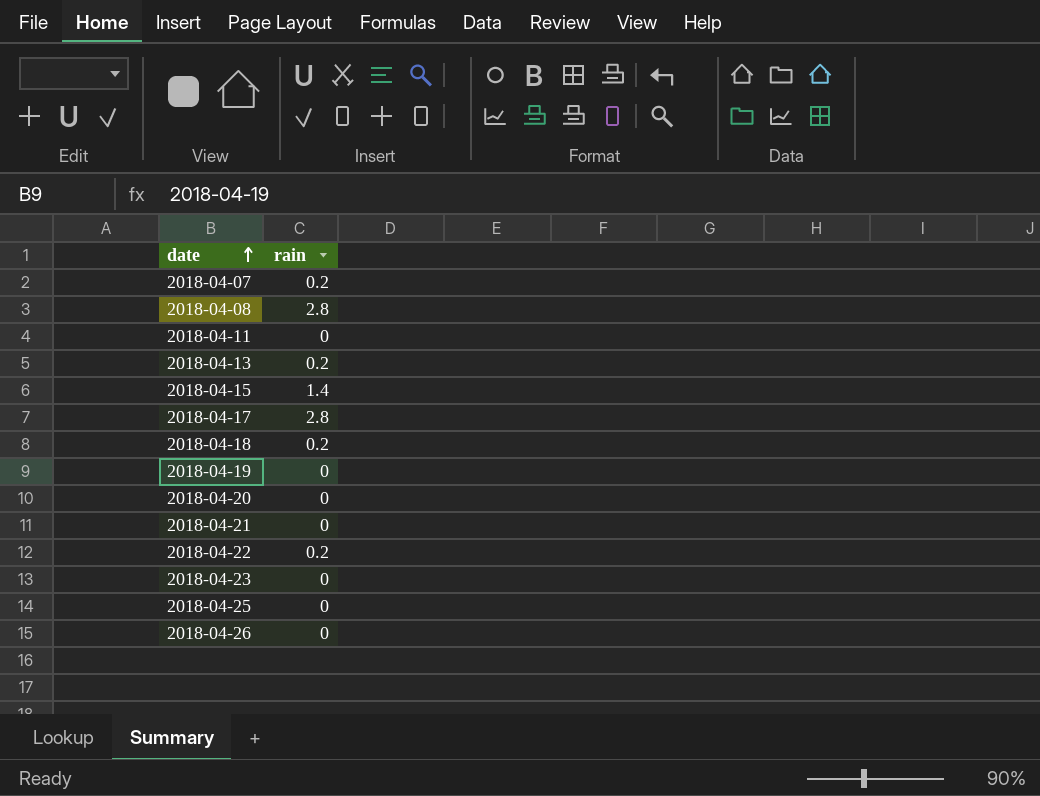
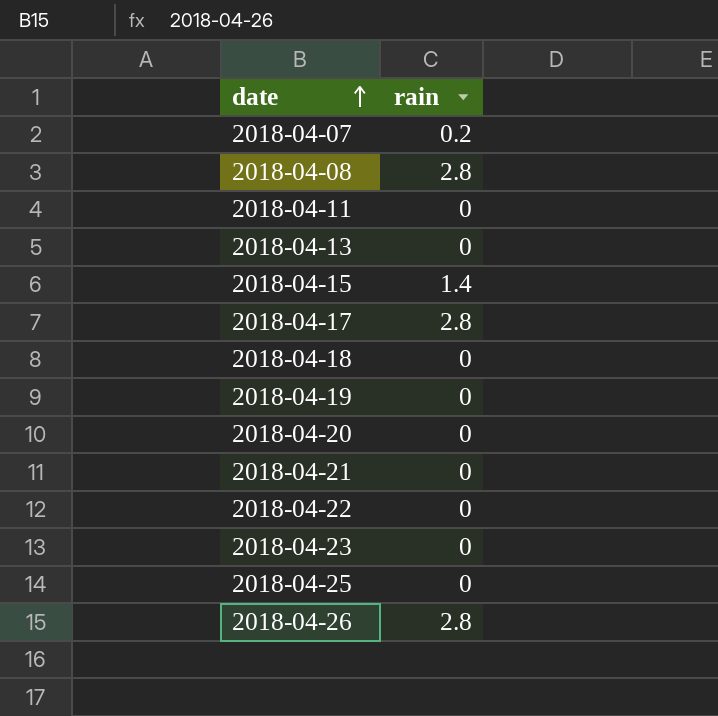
2018-04-13 | rain: 0.2 -> 0
2018-04-18 | rain: 0.2 -> 0
2018-04-22 | rain: 0.2 -> 0
2018-04-26 | rain: 0 -> 2.8

